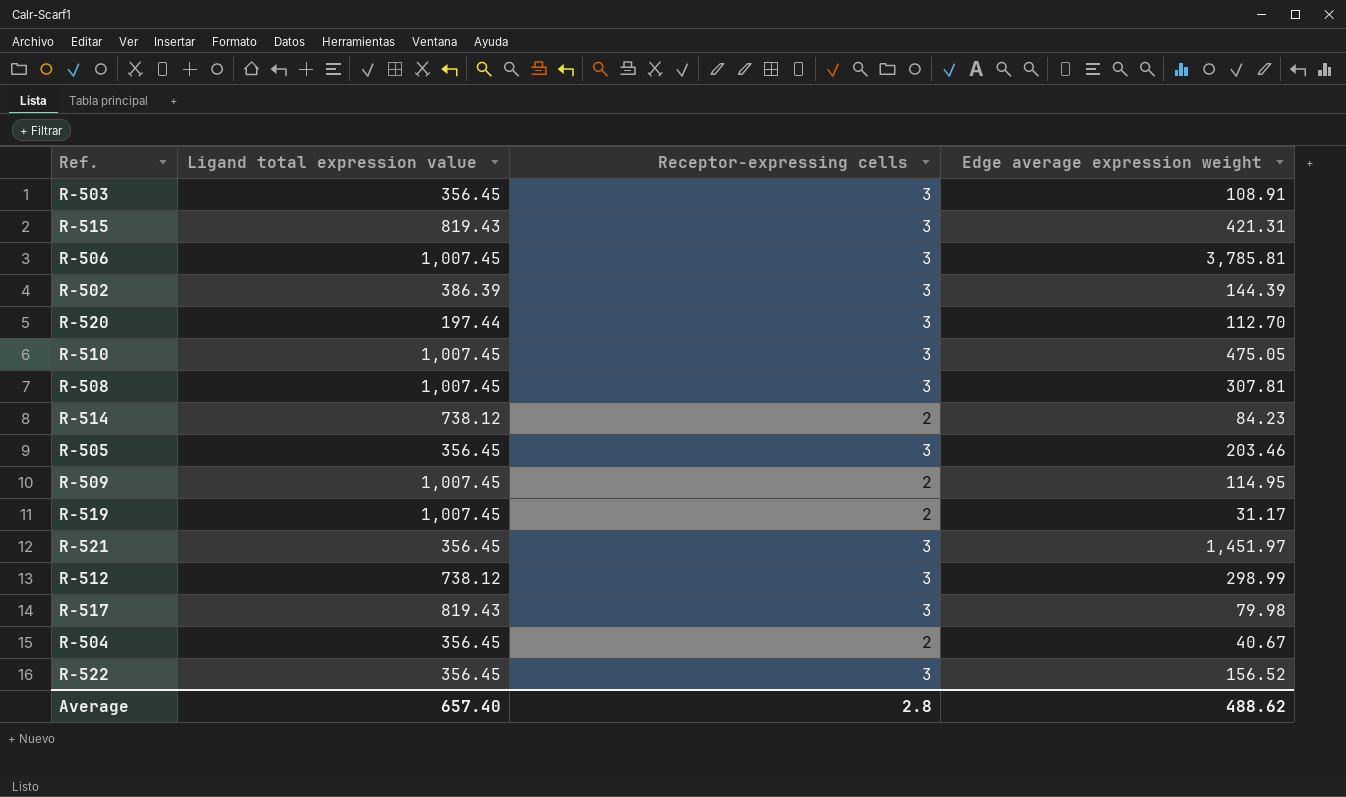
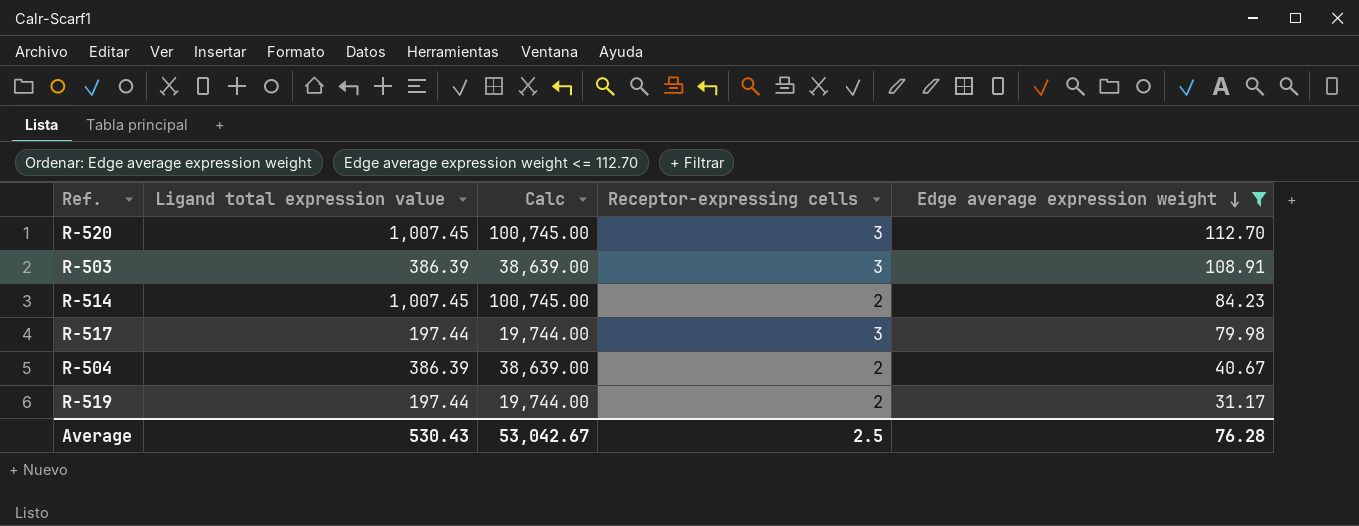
filter: none -> Edge average expression weight <= 112.70
row order: none -> Edge average expression weight descending
column Calc | formula: none -> [Ligand total expression value] * 100
R-520 | Ligand total expression value: 197.44 -> 1,007.45
R-503 | Ligand total expression value: 356.45 -> 386.39
R-514 | Ligand total expression value: 738.12 -> 1,007.45
R-517 | Ligand total expression value: 819.43 -> 197.44
R-504 | Ligand total expression value: 356.45 -> 386.39
R-519 | Ligand total expression value: 1,007.45 -> 197.44
Average | Ligand total expression value: 657.40 -> 530.43
Average | Receptor-expressing cells: 2.8 -> 2.5
Average | Edge average expression weight: 488.62 -> 76.28

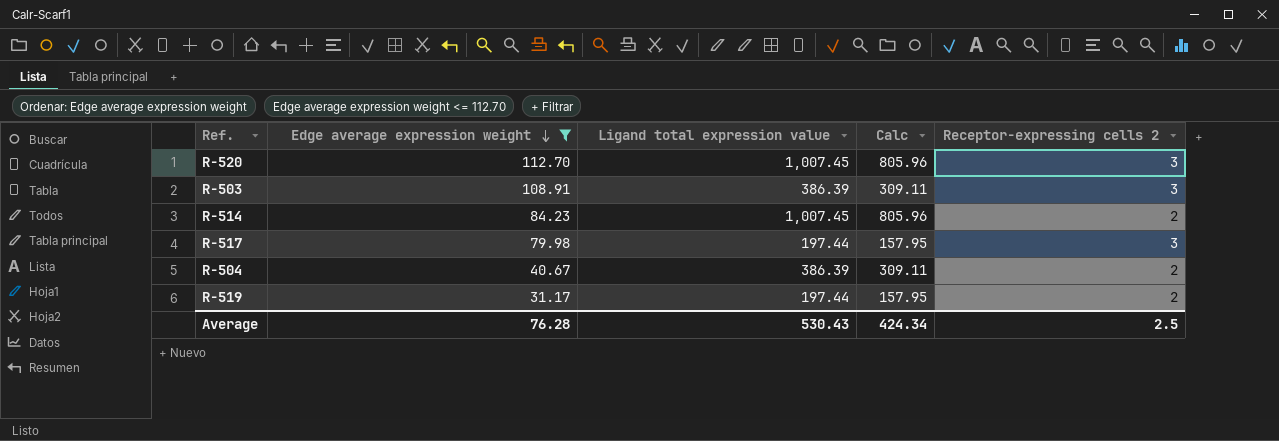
column Edge average expression weight | position: 5 -> 2
column Calc | formula: [Ligand total expression value] * 100 -> [Ligand total expression value] * 0.8
column name: Receptor-expressing cells -> Receptor-expressing cells 2
Average | Calc: 53,042.67 -> 424.34

